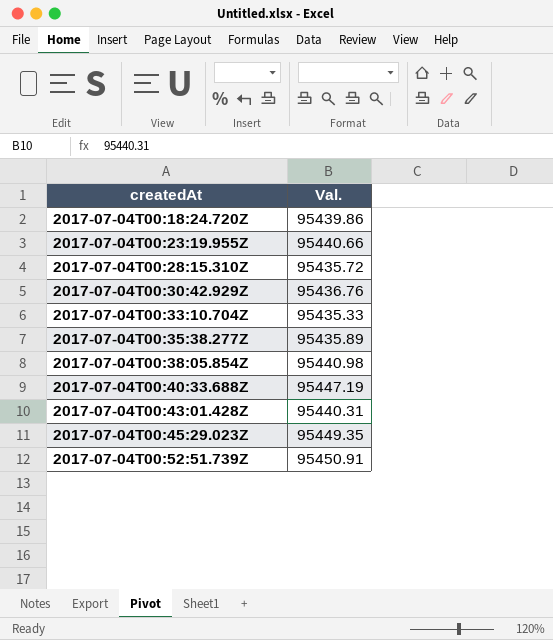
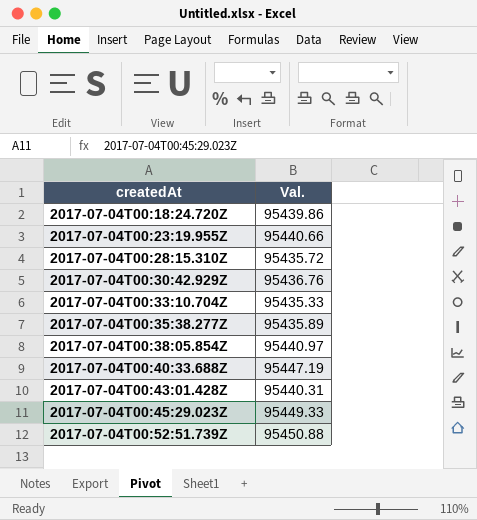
2017-07-04T00:38:05.854Z | Val.: 95440.98 -> 95440.97
2017-07-04T00:45:29.023Z | Val.: 95449.35 -> 95449.33
2017-07-04T00:52:51.739Z | Val.: 95450.91 -> 95450.88

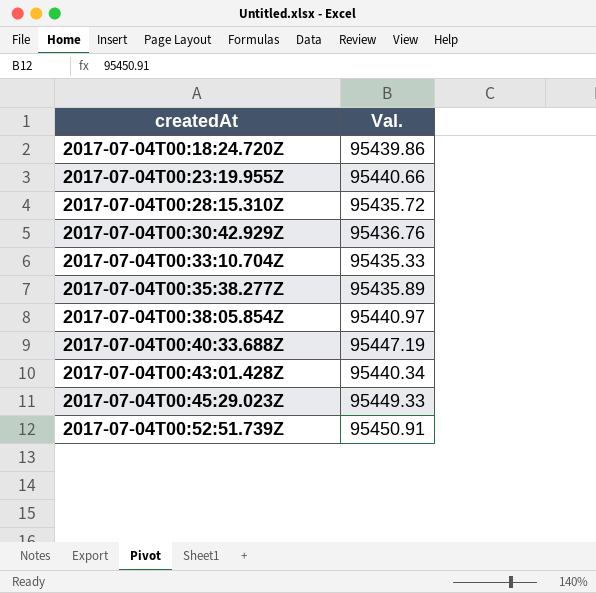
2017-07-04T00:43:01.428Z | Val.: 95440.31 -> 95440.34
2017-07-04T00:52:51.739Z | Val.: 95450.88 -> 95450.91

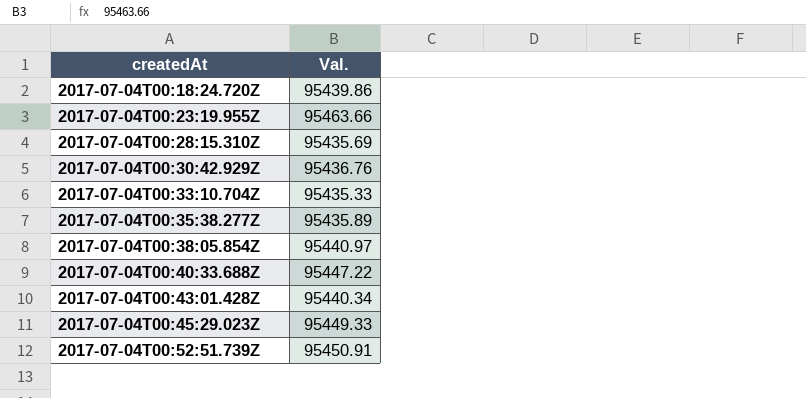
2017-07-04T00:23:19.955Z | Val.: 95440.66 -> 95463.66
2017-07-04T00:28:15.310Z | Val.: 95435.72 -> 95435.69
2017-07-04T00:40:33.688Z | Val.: 95447.19 -> 95447.22

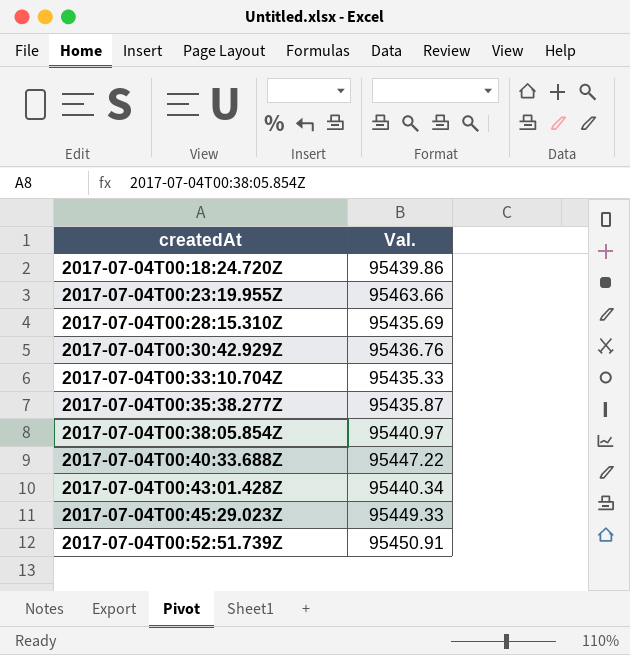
2017-07-04T00:35:38.277Z | Val.: 95435.89 -> 95435.87

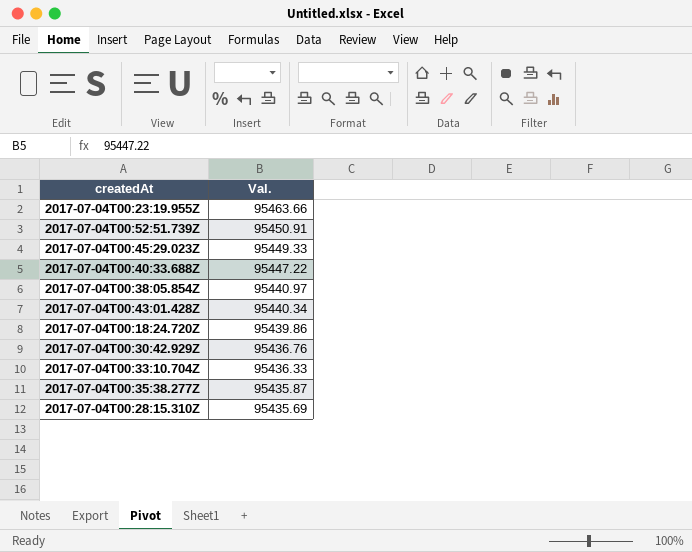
row order: createdAt ascending -> Val. descending
2017-07-04T00:33:10.704Z | Val.: 95435.33 -> 95436.33

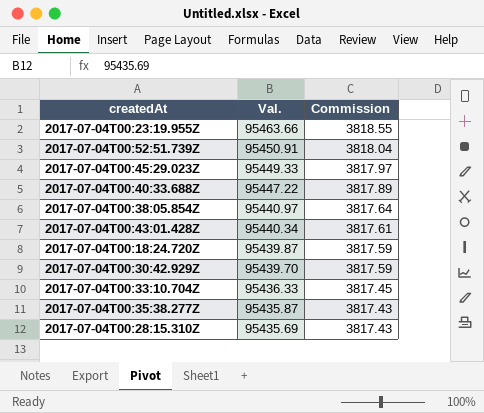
column Commission | formula: none -> [Val.] * 0.04
2017-07-04T00:18:24.720Z | Val.: 95439.86 -> 95439.87
2017-07-04T00:30:42.929Z | Val.: 95436.76 -> 95439.70

